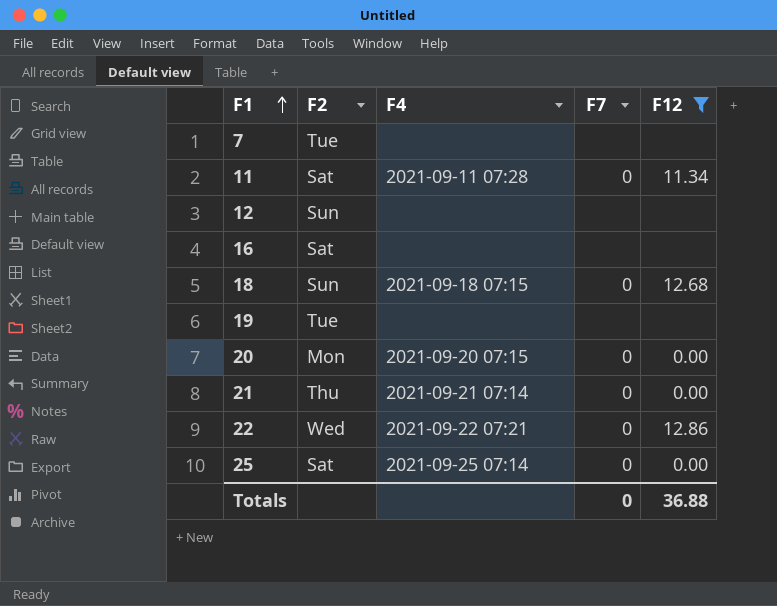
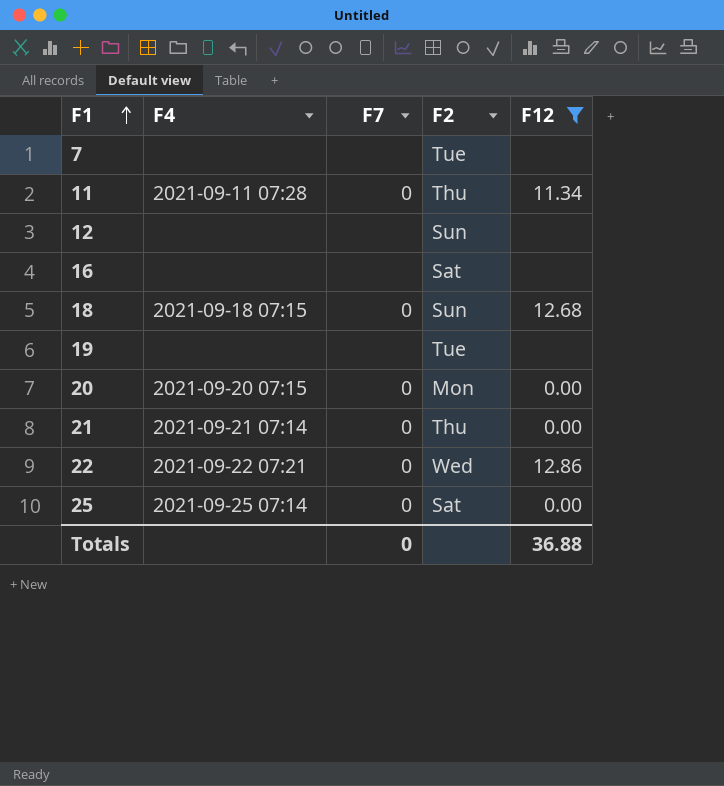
column F2 | position: 2 -> 4
11 | F2: Sat -> Thu

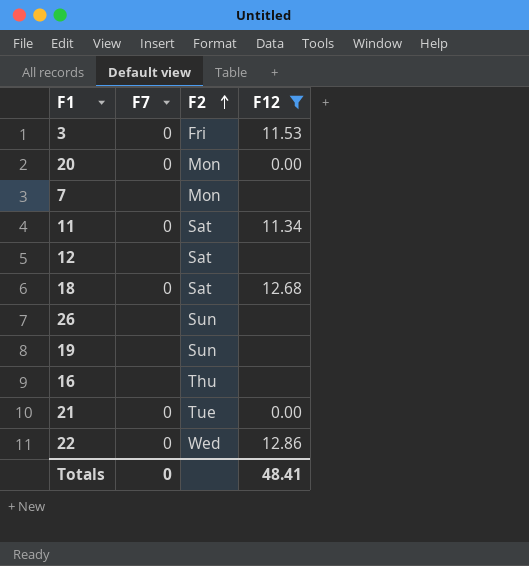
row order: F1 ascending -> F2 ascending
column F4 | position: 2 -> none
row 25: 2021-09-25 07:14 | 0 | Sat | 0.00 -> none
row 3: none -> 0 | Fri | 11.53
7 | F2: Tue -> Mon
11 | F2: Thu -> Sat
12 | F2: Sun -> Sat
18 | F2: Sun -> Sat
row 26: none -> none | Sun | none
19 | F2: Tue -> Sun
16 | F2: Sat -> Thu
21 | F2: Thu -> Tue
Totals | F12: 36.88 -> 48.41

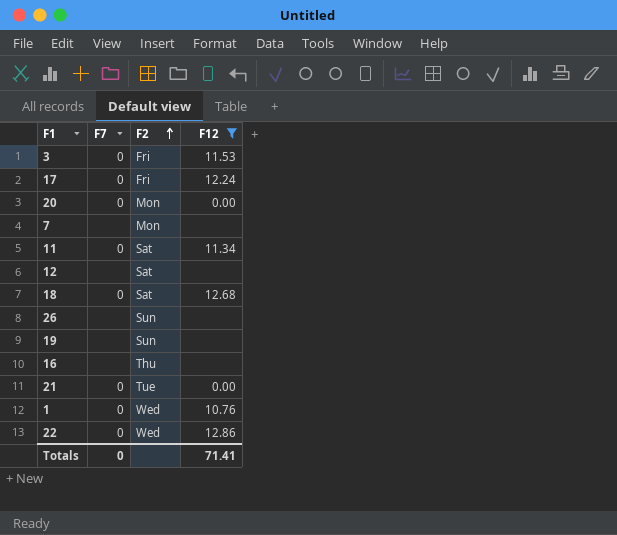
row 17: none -> 0 | Fri | 12.24
row 1: none -> 0 | Wed | 10.76
Totals | F12: 48.41 -> 71.41

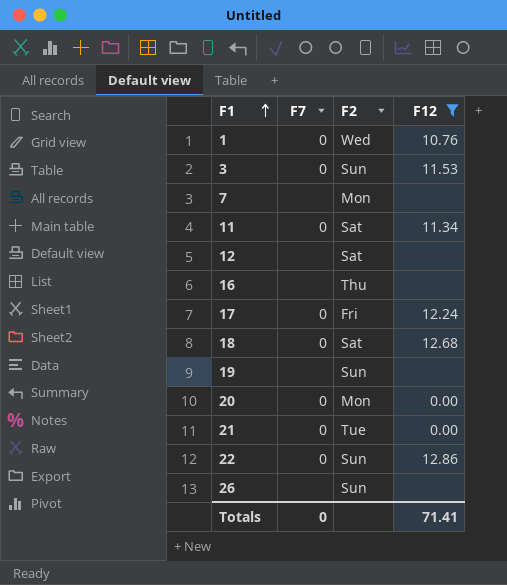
row order: F2 ascending -> F1 ascending
3 | F2: Fri -> Sun
22 | F2: Wed -> Sun

